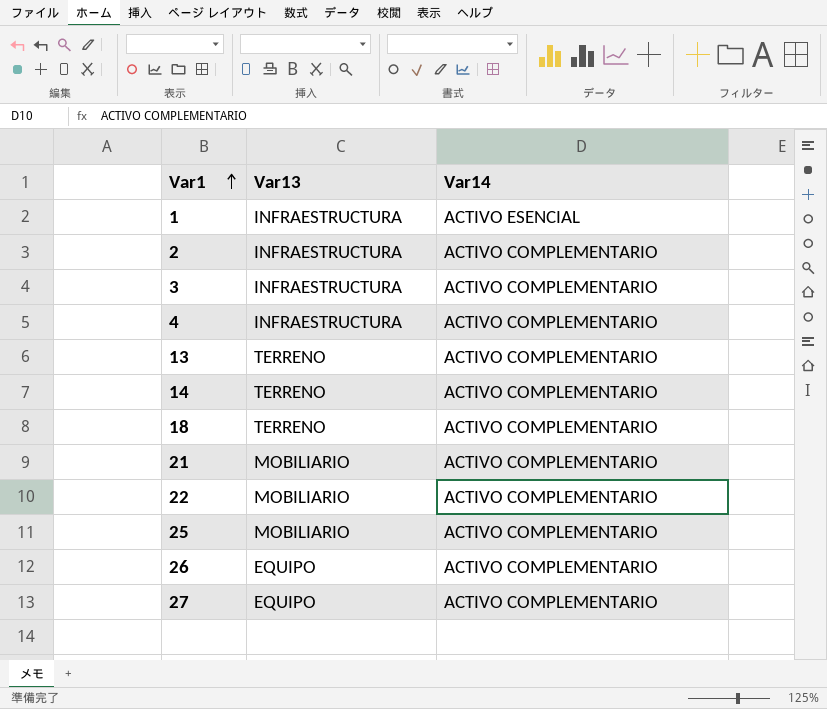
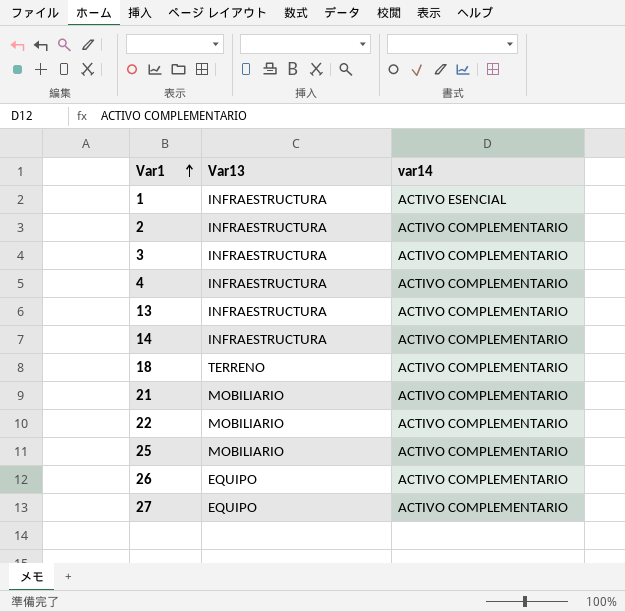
column name: Var14 -> var14
13 | Var13: TERRENO -> INFRAESTRUCTURA
14 | Var13: TERRENO -> INFRAESTRUCTURA

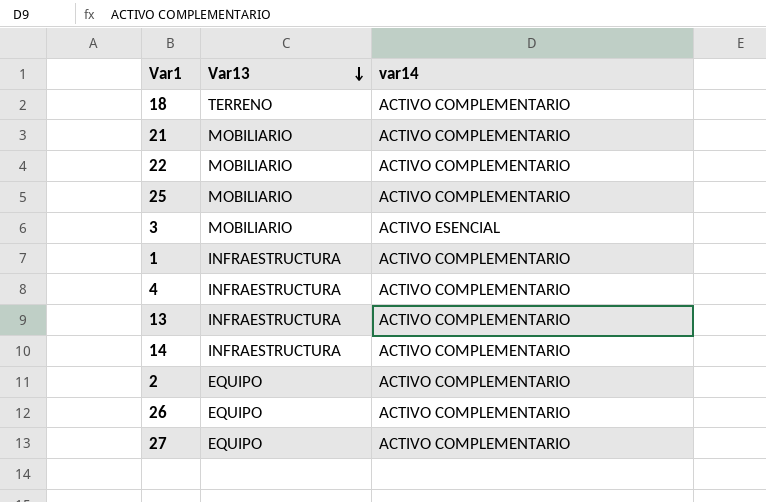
row order: Var1 ascending -> Var13 descending
3 | Var13: INFRAESTRUCTURA -> MOBILIARIO
3 | var14: ACTIVO COMPLEMENTARIO -> ACTIVO ESENCIAL
1 | var14: ACTIVO ESENCIAL -> ACTIVO COMPLEMENTARIO
2 | Var13: INFRAESTRUCTURA -> EQUIPO

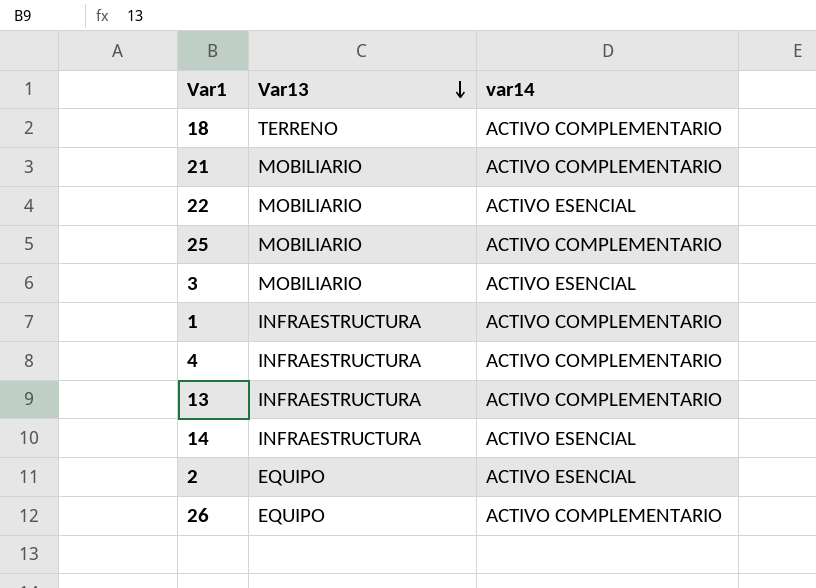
row 27: EQUIPO | ACTIVO COMPLEMENTARIO -> none
22 | var14: ACTIVO COMPLEMENTARIO -> ACTIVO ESENCIAL
14 | var14: ACTIVO COMPLEMENTARIO -> ACTIVO ESENCIAL
2 | var14: ACTIVO COMPLEMENTARIO -> ACTIVO ESENCIAL

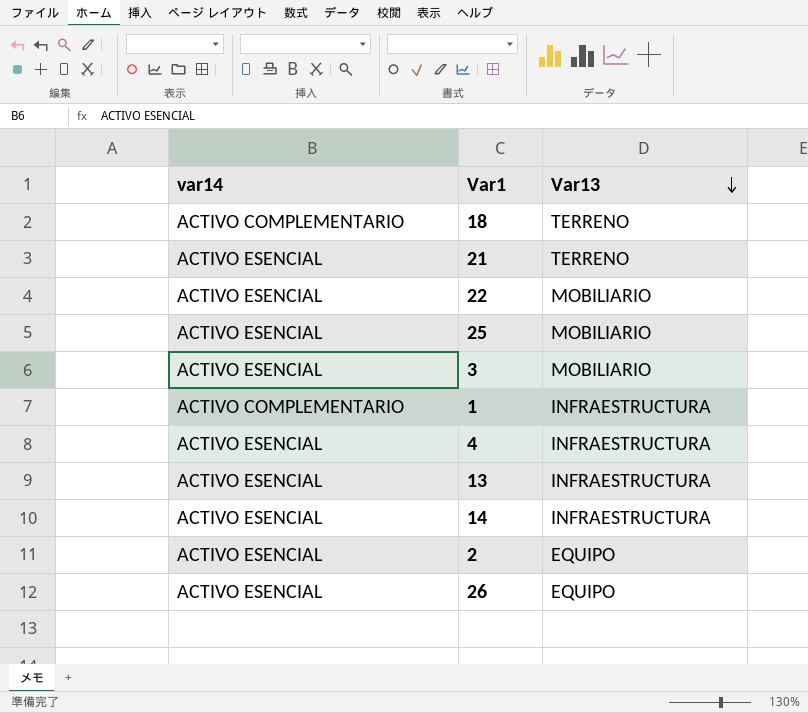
column var14 | position: 3 -> 1
21 | var14: ACTIVO COMPLEMENTARIO -> ACTIVO ESENCIAL
21 | Var13: MOBILIARIO -> TERRENO
25 | var14: ACTIVO COMPLEMENTARIO -> ACTIVO ESENCIAL
4 | var14: ACTIVO COMPLEMENTARIO -> ACTIVO ESENCIAL
13 | var14: ACTIVO COMPLEMENTARIO -> ACTIVO ESENCIAL
26 | var14: ACTIVO COMPLEMENTARIO -> ACTIVO ESENCIAL

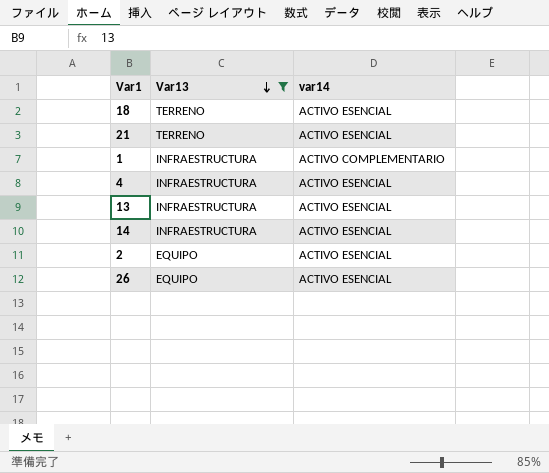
filter: none -> Var13 != MOBILIARIO
column var14 | position: 1 -> 3
18 | var14: ACTIVO COMPLEMENTARIO -> ACTIVO ESENCIAL

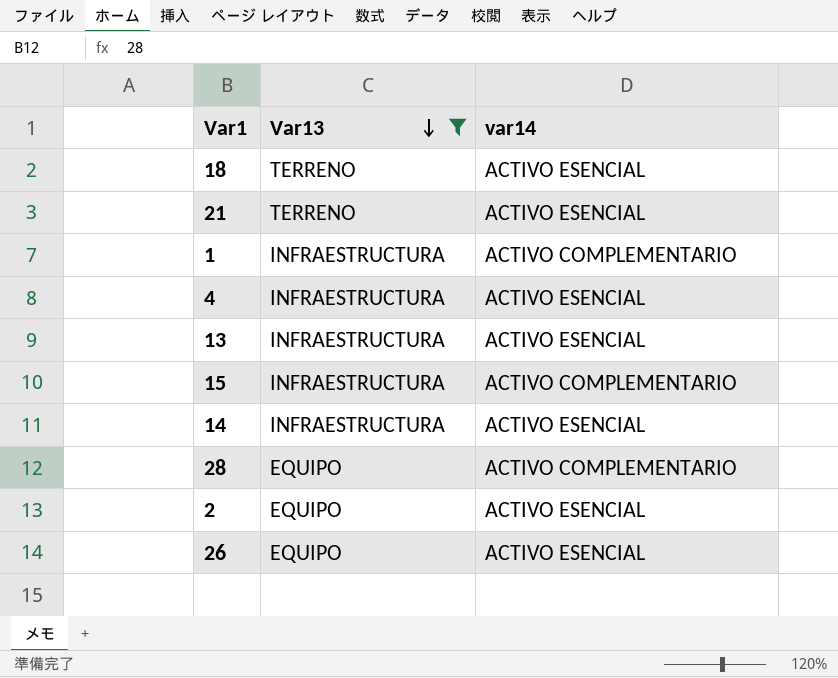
row 15: none -> INFRAESTRUCTURA | ACTIVO COMPLEMENTARIO
row 28: none -> EQUIPO | ACTIVO COMPLEMENTARIO

